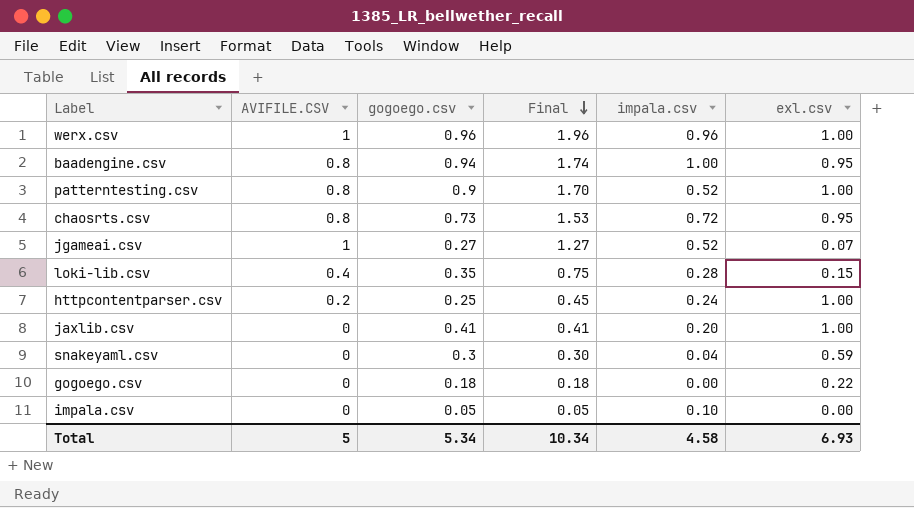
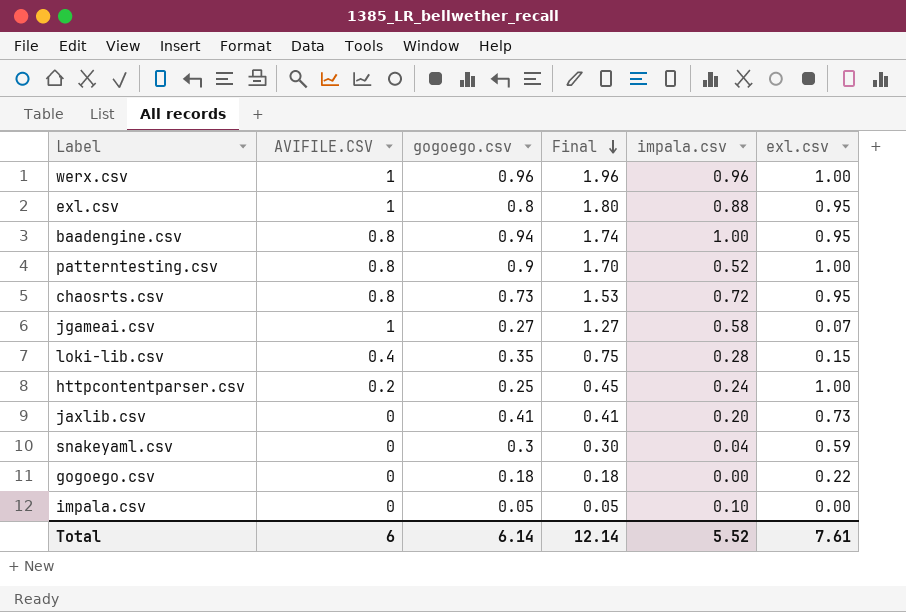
row exl.csv: none -> 1 | 0.8 | 1.80 | 0.88 | 0.95
jgameai.csv | impala.csv: 0.52 -> 0.58
jaxlib.csv | exl.csv: 1.00 -> 0.73
Total | AVIFILE.CSV: 5 -> 6
Total | gogoego.csv: 5.34 -> 6.14
Total | Final: 10.34 -> 12.14
Total | impala.csv: 4.58 -> 5.52
Total | exl.csv: 6.93 -> 7.61

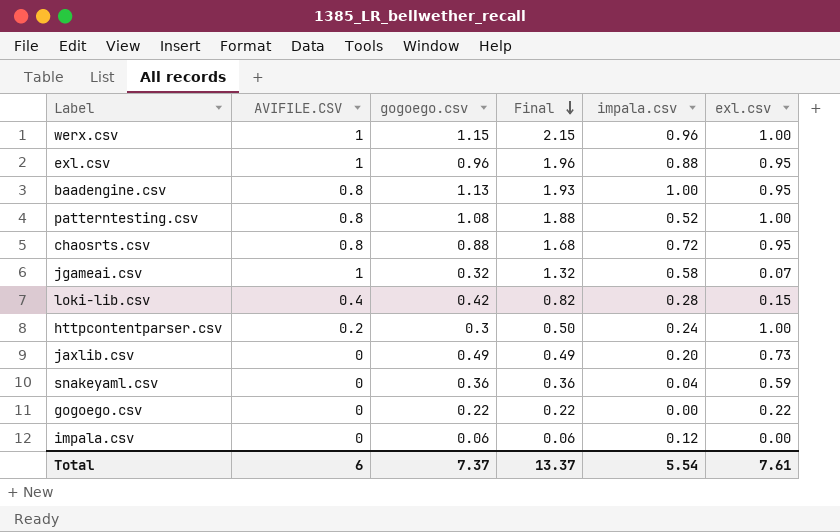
werx.csv | gogoego.csv: 0.96 -> 1.15
werx.csv | Final: 1.96 -> 2.15
exl.csv | gogoego.csv: 0.8 -> 0.96
exl.csv | Final: 1.80 -> 1.96
baadengine.csv | gogoego.csv: 0.94 -> 1.13
baadengine.csv | Final: 1.74 -> 1.93
patterntesting.csv | gogoego.csv: 0.9 -> 1.08
patterntesting.csv | Final: 1.70 -> 1.88
chaosrts.csv | gogoego.csv: 0.73 -> 0.88
chaosrts.csv | Final: 1.53 -> 1.68
jgameai.csv | gogoego.csv: 0.27 -> 0.32
jgameai.csv | Final: 1.27 -> 1.32
loki-lib.csv | gogoego.csv: 0.35 -> 0.42
loki-lib.csv | Final: 0.75 -> 0.82
httpcontentparser.csv | gogoego.csv: 0.25 -> 0.3
httpcontentparser.csv | Final: 0.45 -> 0.50
jaxlib.csv | gogoego.csv: 0.41 -> 0.49
jaxlib.csv | Final: 0.41 -> 0.49
snakeyaml.csv | gogoego.csv: 0.3 -> 0.36
snakeyaml.csv | Final: 0.30 -> 0.36
gogoego.csv | gogoego.csv: 0.18 -> 0.22
gogoego.csv | Final: 0.18 -> 0.22
impala.csv | gogoego.csv: 0.05 -> 0.06
impala.csv | Final: 0.05 -> 0.06
impala.csv | impala.csv: 0.10 -> 0.12
Total | gogoego.csv: 6.14 -> 7.37
Total | Final: 12.14 -> 13.37
Total | impala.csv: 5.52 -> 5.54

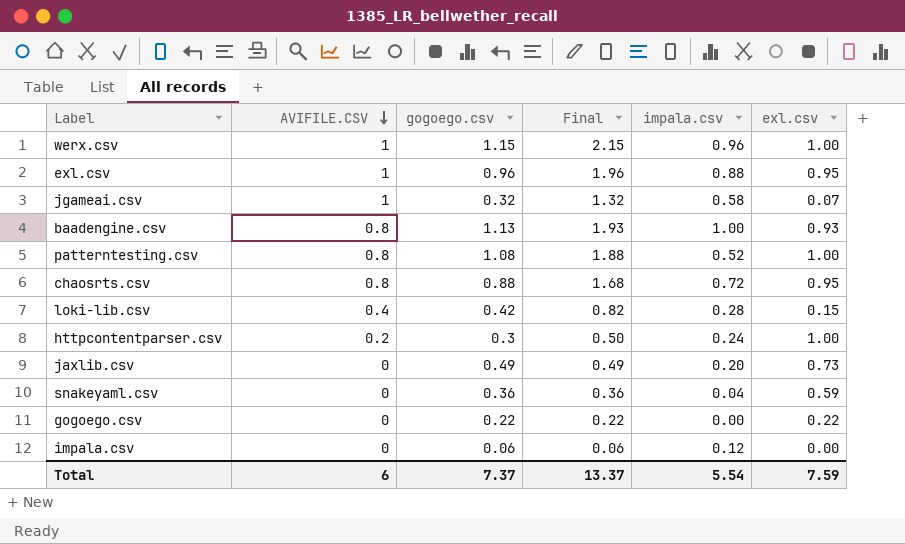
row order: Final descending -> AVIFILE.CSV descending
baadengine.csv | exl.csv: 0.95 -> 0.93
Total | exl.csv: 7.61 -> 7.59

